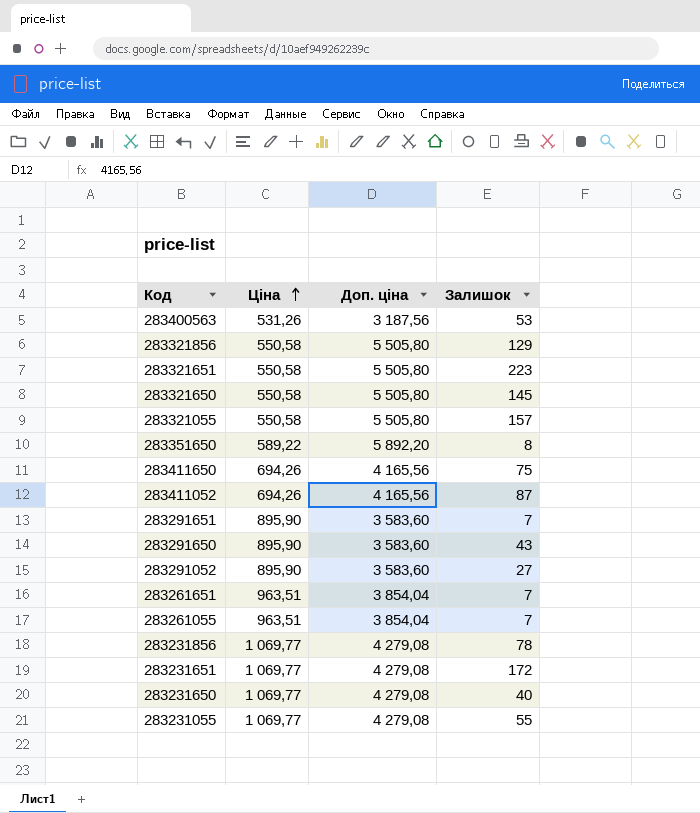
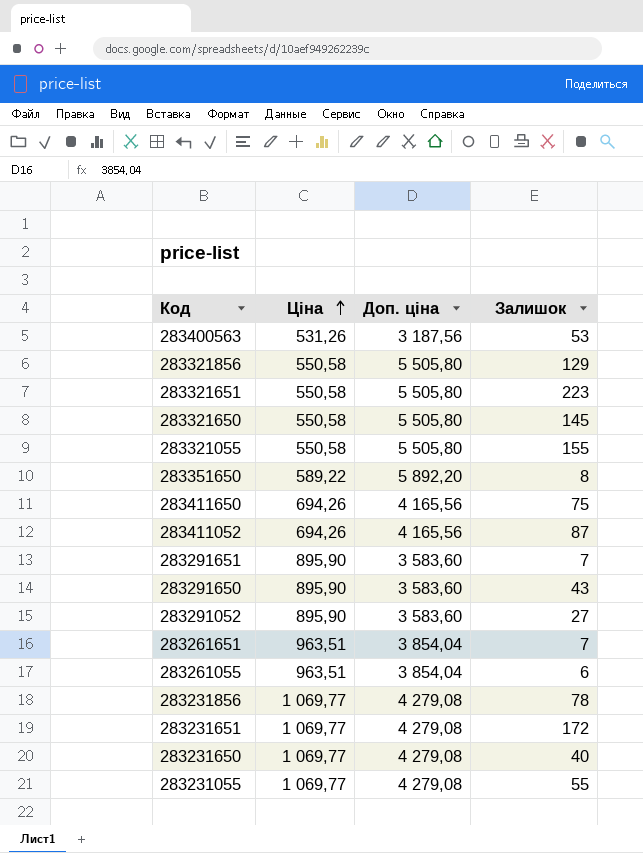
283321055 | Залишок: 157 -> 155
283261055 | Залишок: 7 -> 6

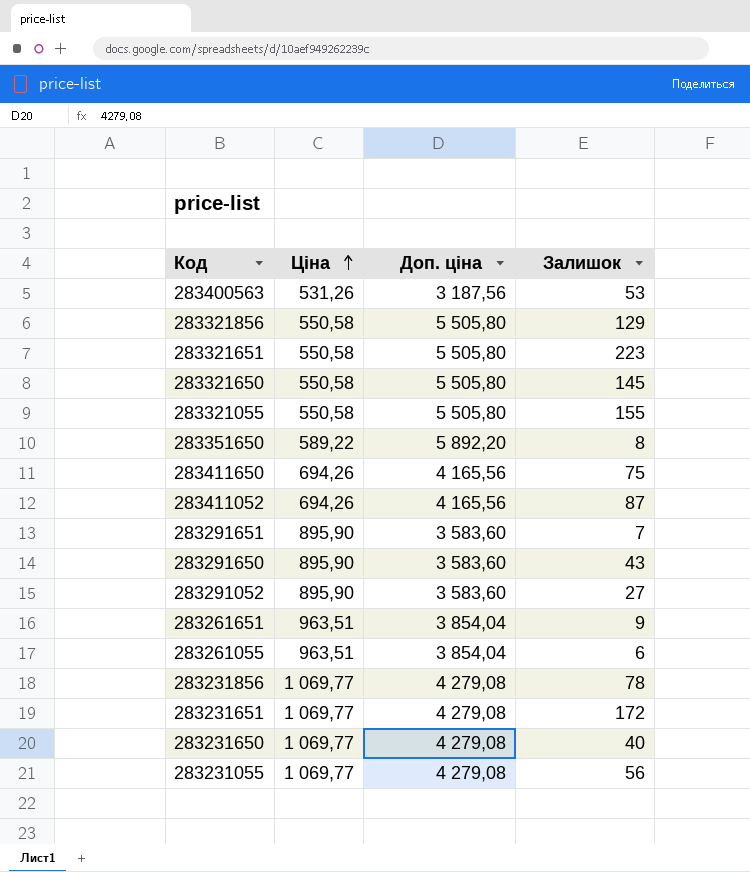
283261651 | Залишок: 7 -> 9
283231055 | Залишок: 55 -> 56

